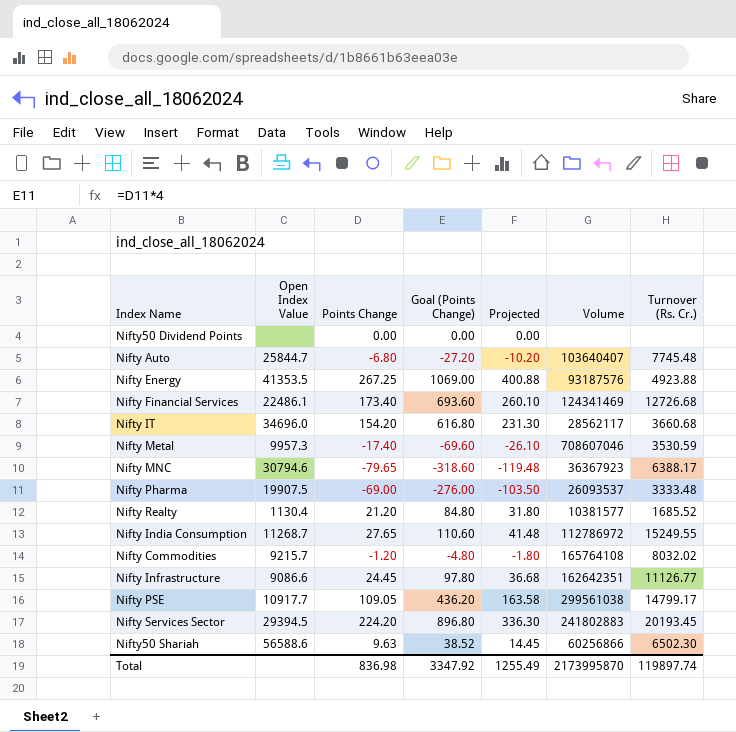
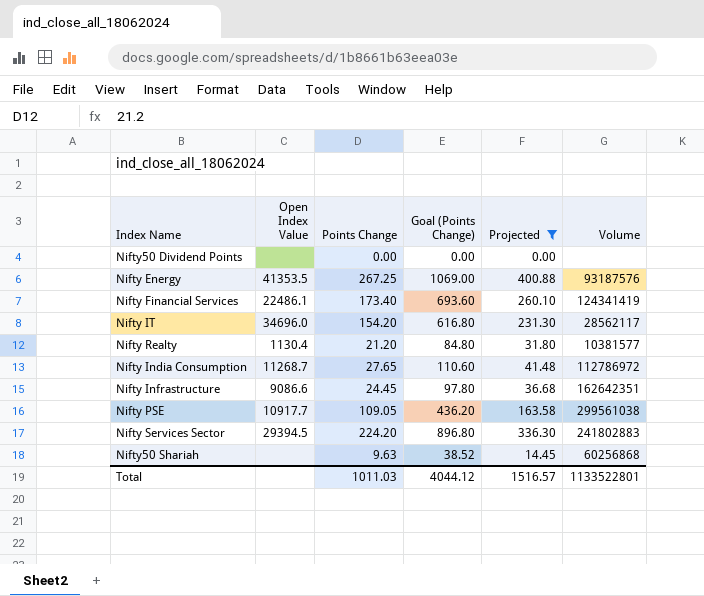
filter: none -> Projected >= 0.00
column Turnover (Rs. Cr.) | position: 7 -> none
Nifty Financial Services | Volume: 124341469 -> 124341419
Nifty50 Shariah | Open Index Value: 56588.6 -> none
Nifty50 Shariah | Volume: 60256866 -> 60256868
Total | Points Change: 836.98 -> 1011.03
Total | Goal (Points Change): 3347.92 -> 4044.12
Total | Projected: 1255.49 -> 1516.57
Total | Volume: 2173995870 -> 1133522801

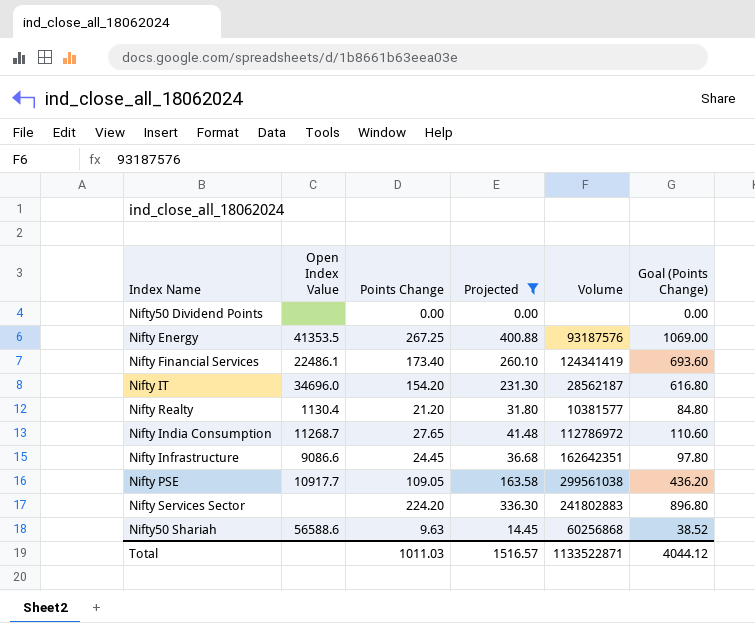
column Goal (Points Change) | position: 4 -> 6
Nifty IT | Volume: 28562117 -> 28562187
Nifty Services Sector | Open Index Value: 29394.5 -> none
Nifty50 Shariah | Open Index Value: none -> 56588.6
Total | Volume: 1133522801 -> 1133522871

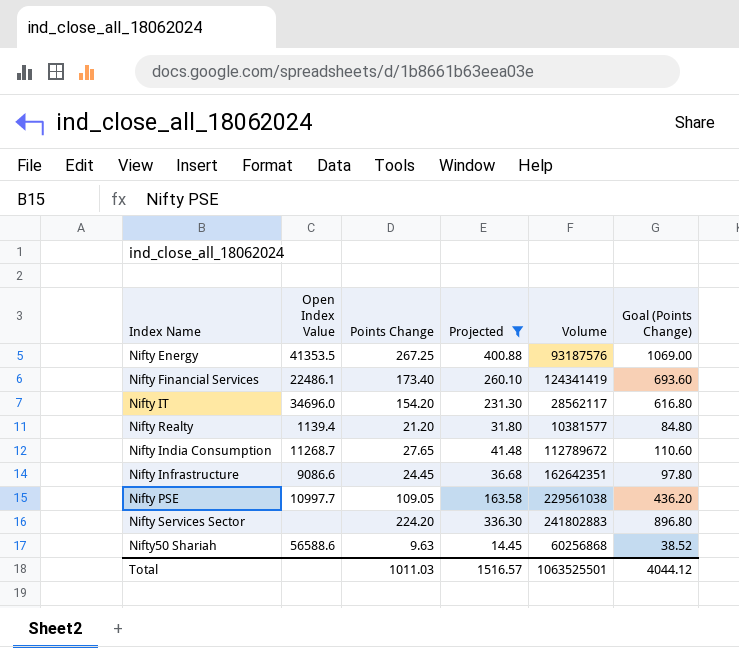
row Nifty50 Dividend Points: none | 0.00 | 0.00 | none | 0.00 -> none
Nifty IT | Volume: 28562187 -> 28562117
Nifty Realty | Open Index Value: 1130.4 -> 1139.4
Nifty India Consumption | Volume: 112786972 -> 112789672
Nifty PSE | Open Index Value: 10917.7 -> 10997.7
Nifty PSE | Volume: 299561038 -> 229561038
Total | Volume: 1133522871 -> 1063525501

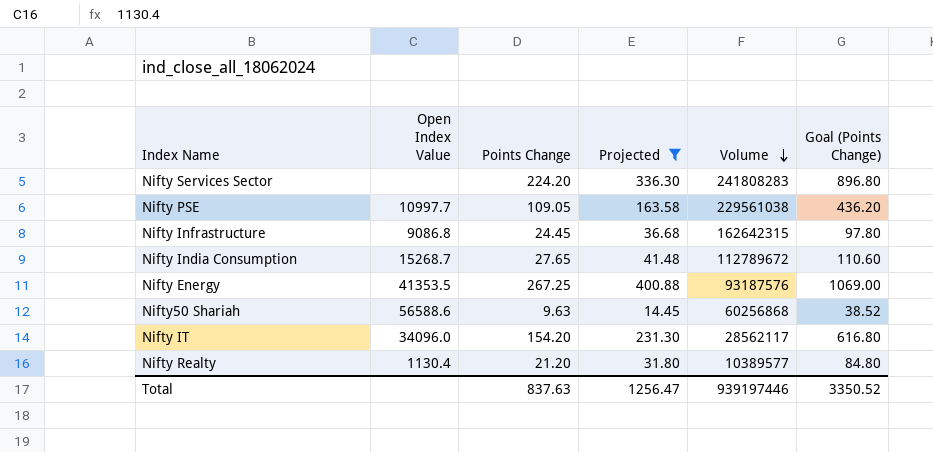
row order: none -> Volume descending
row Nifty Financial Services: 22486.1 | 173.40 | 260.10 | 124341419 | 693.60 -> none
Nifty Services Sector | Volume: 241802883 -> 241808283
Nifty Infrastructure | Open Index Value: 9086.6 -> 9086.8
Nifty Infrastructure | Volume: 162642351 -> 162642315
Nifty India Consumption | Open Index Value: 11268.7 -> 15268.7
Nifty IT | Open Index Value: 34696.0 -> 34096.0
Nifty Realty | Open Index Value: 1139.4 -> 1130.4
Nifty Realty | Volume: 10381577 -> 10389577
Total | Points Change: 1011.03 -> 837.63
Total | Projected: 1516.57 -> 1256.47
Total | Volume: 1063525501 -> 939197446
Total | Goal (Points Change): 4044.12 -> 3350.52

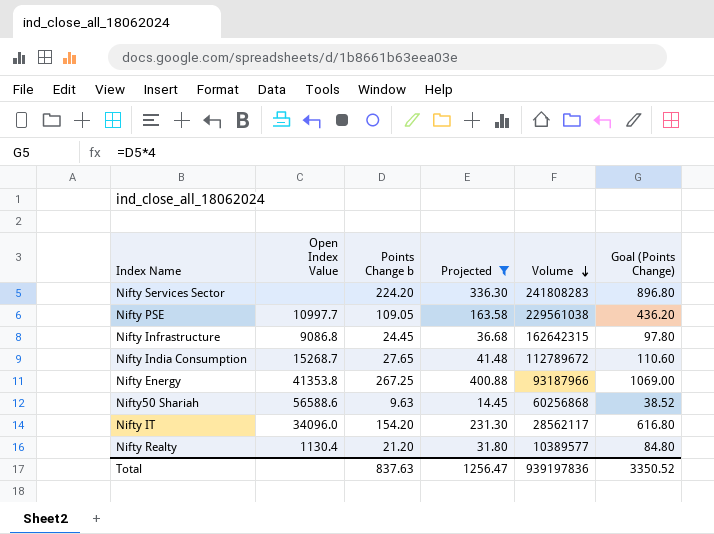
column name: Points Change -> Points Change b
Nifty Energy | Open Index Value: 41353.5 -> 41353.8
Nifty Energy | Volume: 93187576 -> 93187966
Total | Volume: 939197446 -> 939197836

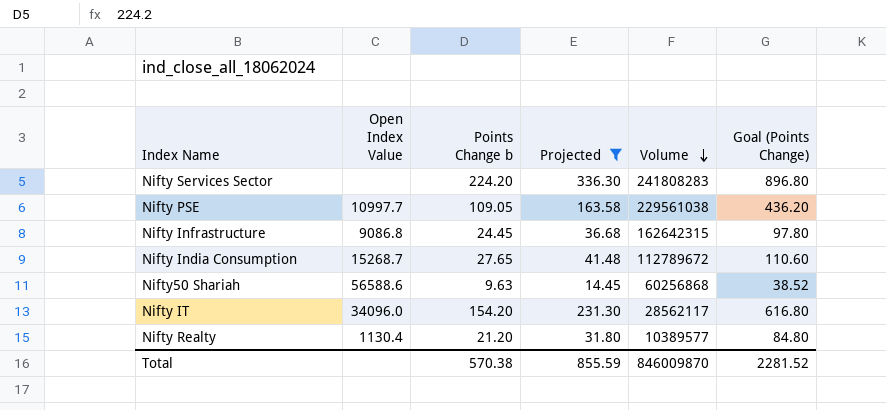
row Nifty Energy: 41353.8 | 267.25 | 400.88 | 93187966 | 1069.00 -> none
Total | Points Change b: 837.63 -> 570.38
Total | Projected: 1256.47 -> 855.59
Total | Volume: 939197836 -> 846009870
Total | Goal (Points Change): 3350.52 -> 2281.52

